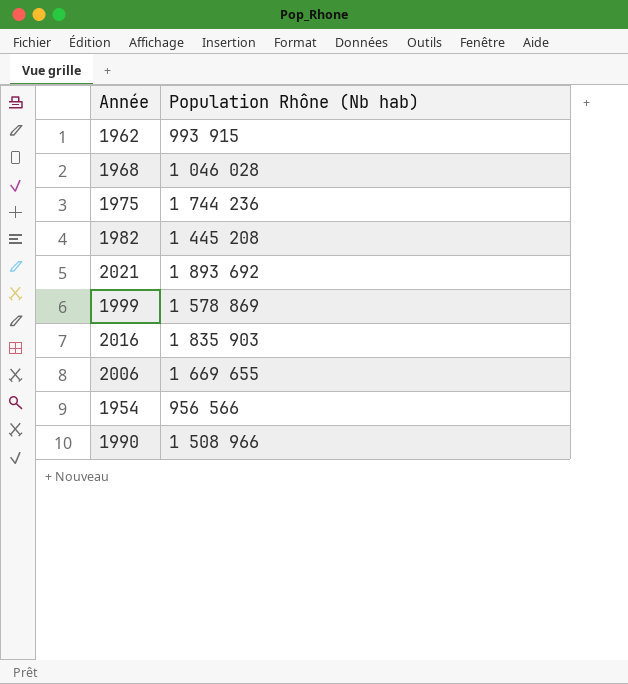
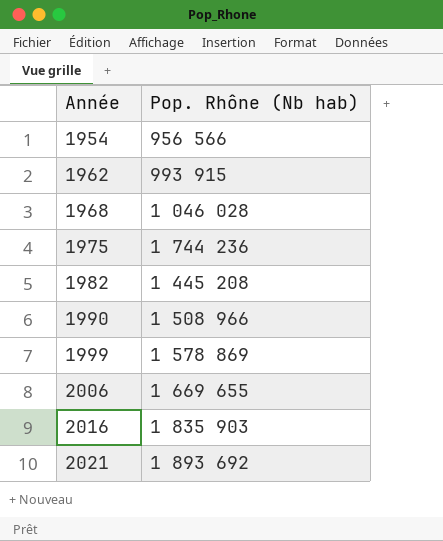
row order: none -> Année ascending
column name: Population Rhône (Nb hab) -> Pop. Rhône (Nb hab)

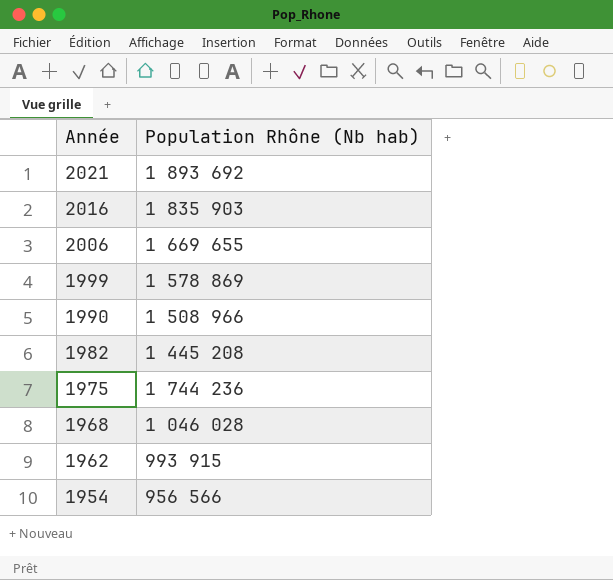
row order: Année ascending -> Année descending
column name: Pop. Rhône (Nb hab) -> Population Rhône (Nb hab)

